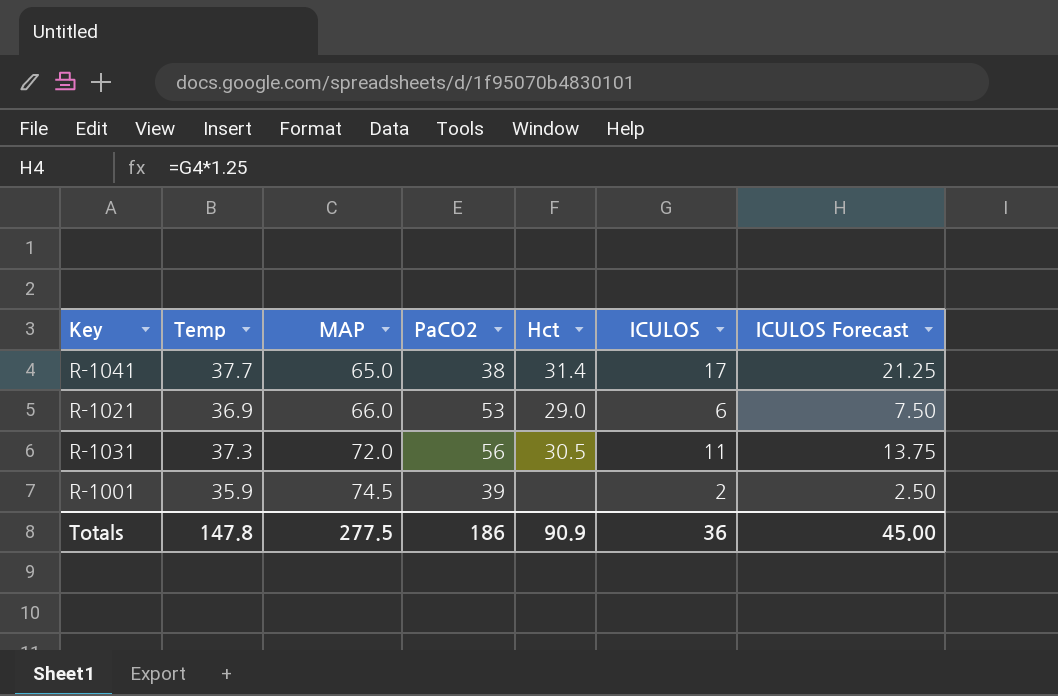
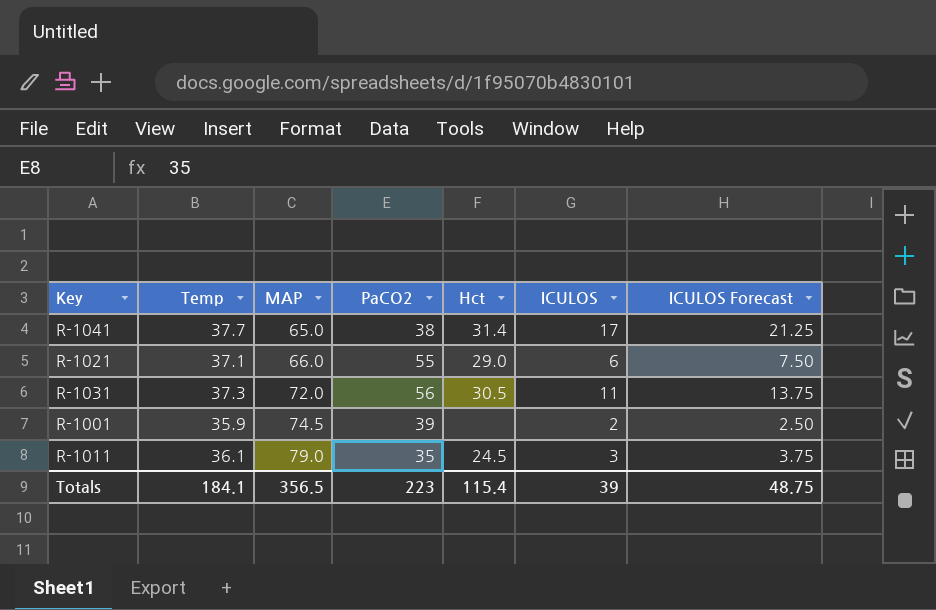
R-1021 | Temp: 36.9 -> 37.1
R-1021 | PaCO2: 53 -> 55
row R-1011: none -> 36.1 | 79.0 | 35 | 24.5 | 3 | 3.75
Totals | Temp: 147.8 -> 184.1
Totals | MAP: 277.5 -> 356.5
Totals | PaCO2: 186 -> 223
Totals | Hct: 90.9 -> 115.4
Totals | ICULOS: 36 -> 39
Totals | ICULOS Forecast: 45.00 -> 48.75

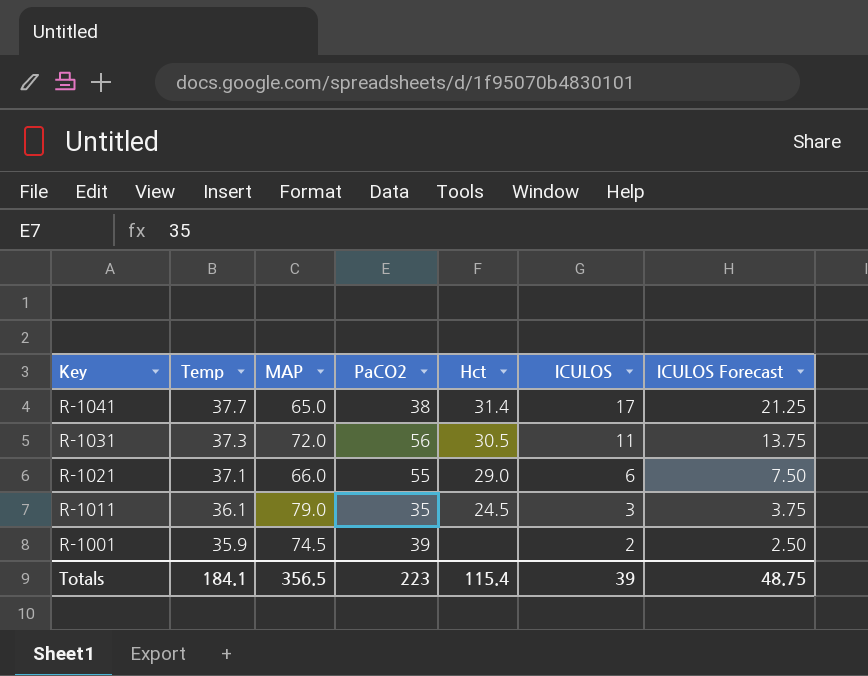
row order: MAP ascending -> Key descending

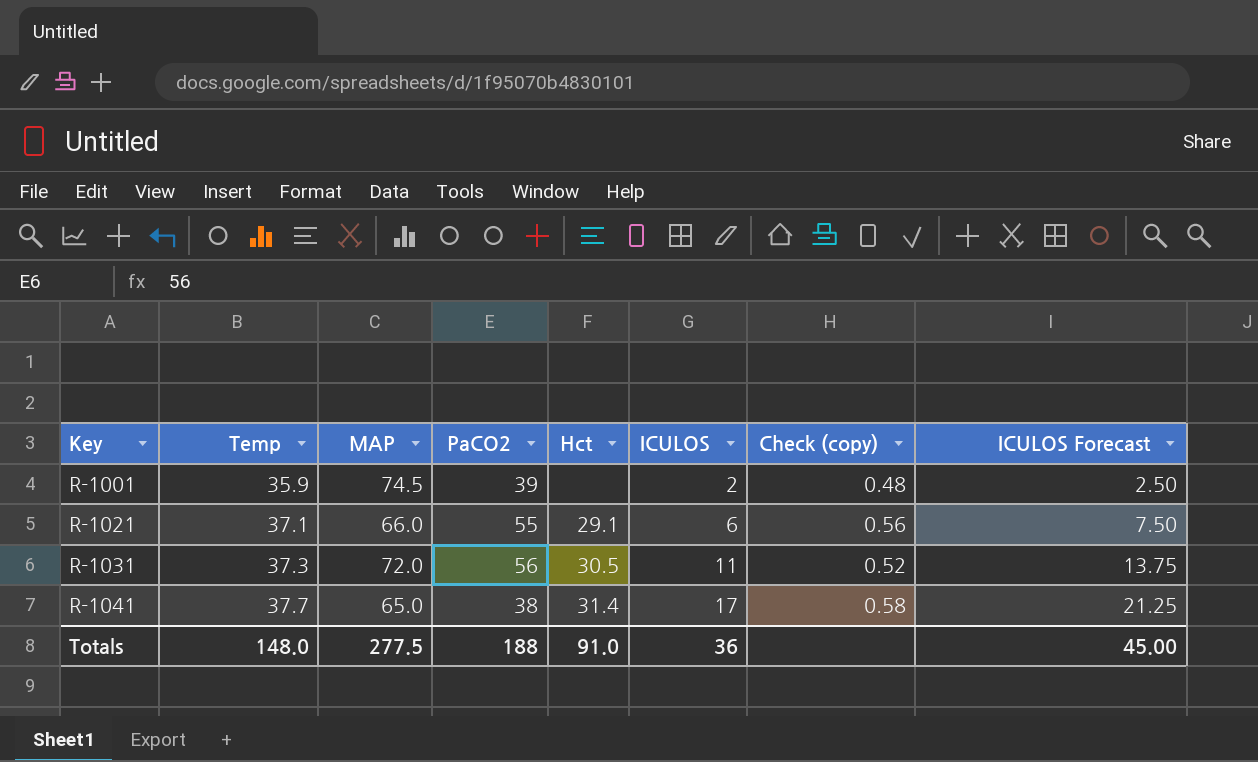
row order: Key descending -> Key ascending
column Check (copy) | formula: none -> [Temp] / [MAP]
row R-1011: 36.1 | 79.0 | 35 | 24.5 | 3 | 3.75 -> none
R-1021 | Hct: 29.0 -> 29.1
Totals | Temp: 184.1 -> 148.0
Totals | MAP: 356.5 -> 277.5
Totals | PaCO2: 223 -> 188
Totals | Hct: 115.4 -> 91.0
Totals | ICULOS: 39 -> 36
Totals | ICULOS Forecast: 48.75 -> 45.00

